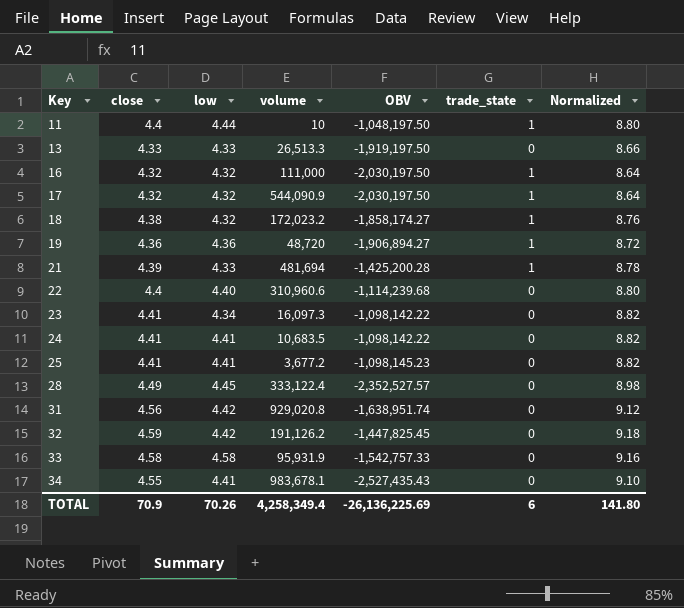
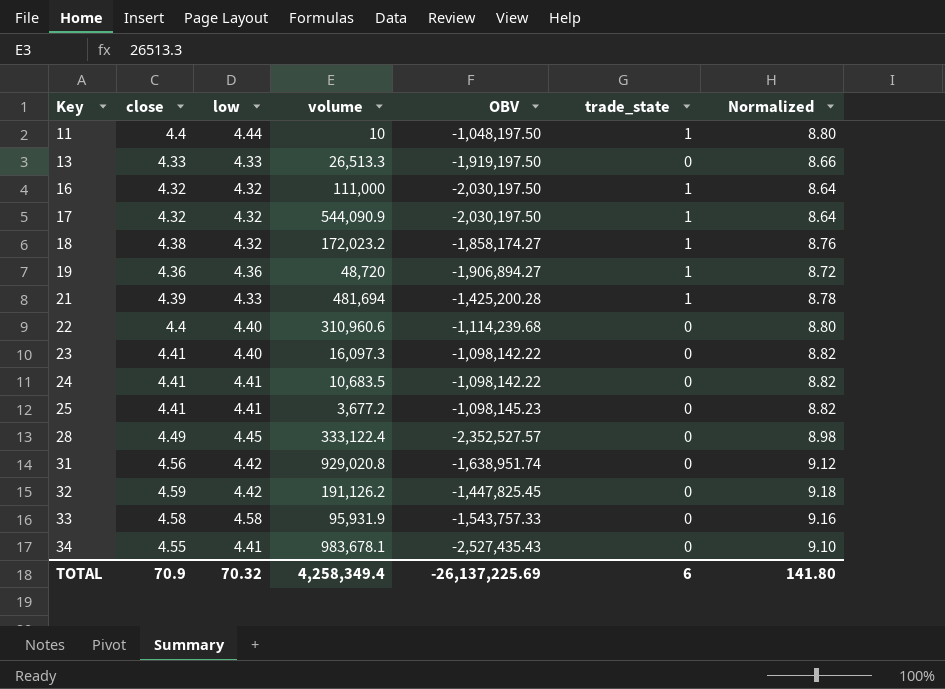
23 | low: 4.34 -> 4.40
33 | OBV: -1,542,757.33 -> -1,543,757.33
TOTAL | low: 70.26 -> 70.32
TOTAL | OBV: -26,136,225.69 -> -26,137,225.69

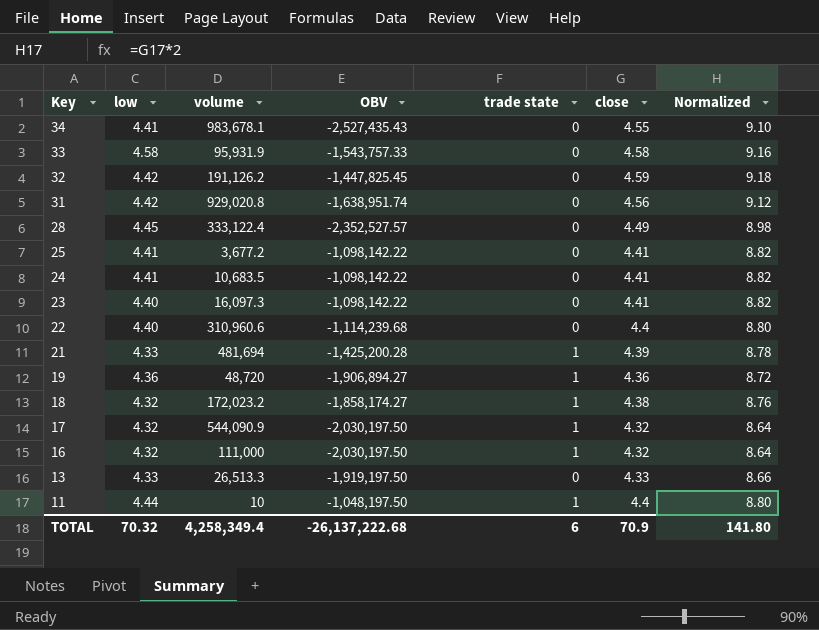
row order: Key ascending -> Key descending
column name: trade_state -> trade state
column close | position: 2 -> 6
25 | OBV: -1,098,145.23 -> -1,098,142.22
TOTAL | OBV: -26,137,225.69 -> -26,137,222.68

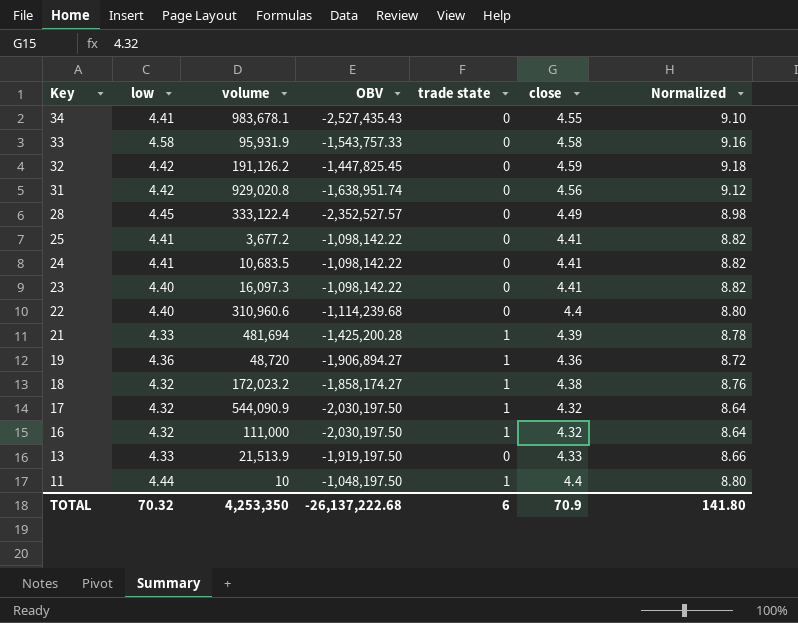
13 | volume: 26,513.3 -> 21,513.9
TOTAL | volume: 4,258,349.4 -> 4,253,350

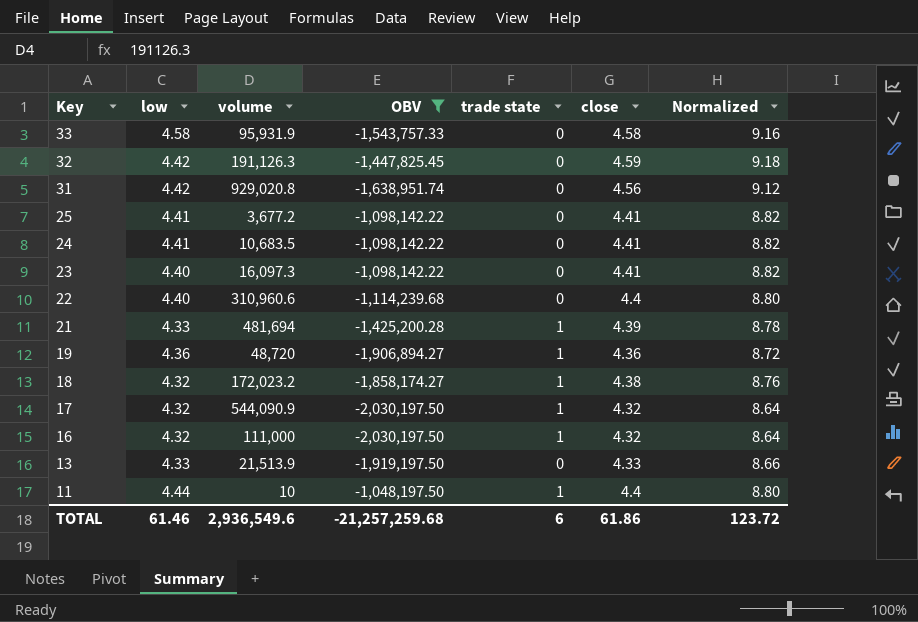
filter: none -> OBV >= -2,030,197.50
32 | volume: 191,126.2 -> 191,126.3
TOTAL | low: 70.32 -> 61.46
TOTAL | volume: 4,253,350 -> 2,936,549.6
TOTAL | OBV: -26,137,222.68 -> -21,257,259.68
TOTAL | close: 70.9 -> 61.86
TOTAL | Normalized: 141.80 -> 123.72

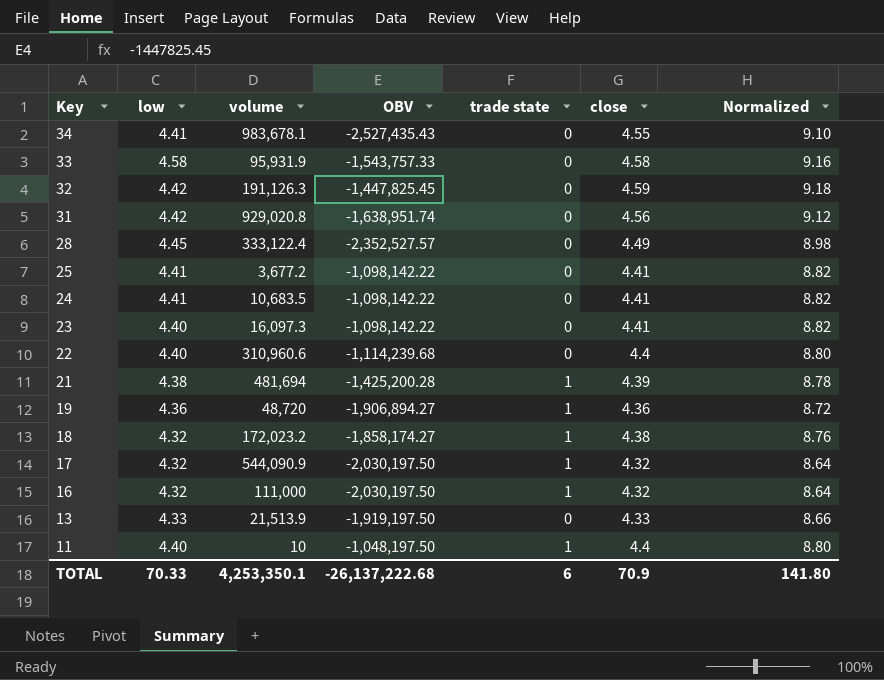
filter: OBV >= -2,030,197.50 -> none
21 | low: 4.33 -> 4.38
11 | low: 4.44 -> 4.40
TOTAL | low: 61.46 -> 70.33
TOTAL | volume: 2,936,549.6 -> 4,253,350.1
TOTAL | OBV: -21,257,259.68 -> -26,137,222.68
TOTAL | close: 61.86 -> 70.9
TOTAL | Normalized: 123.72 -> 141.80

